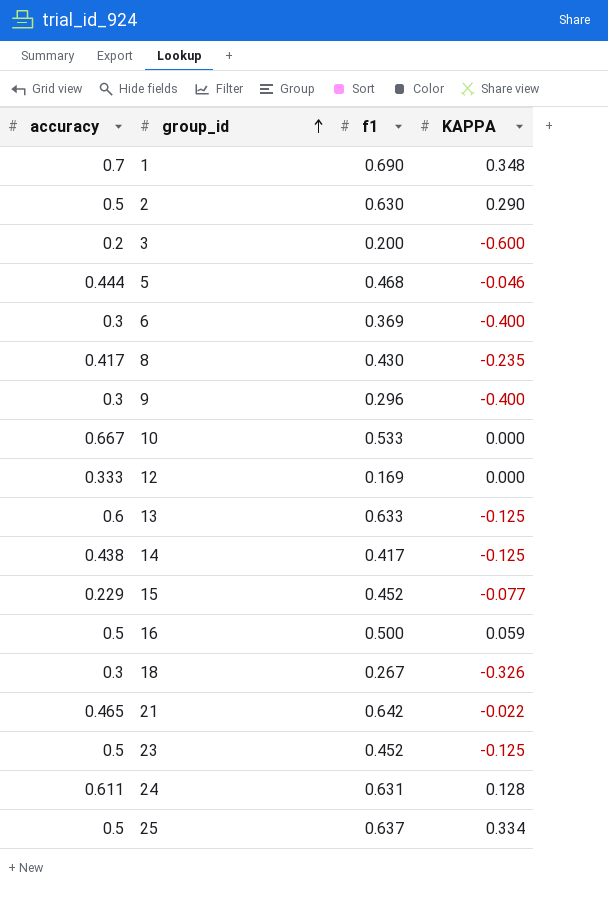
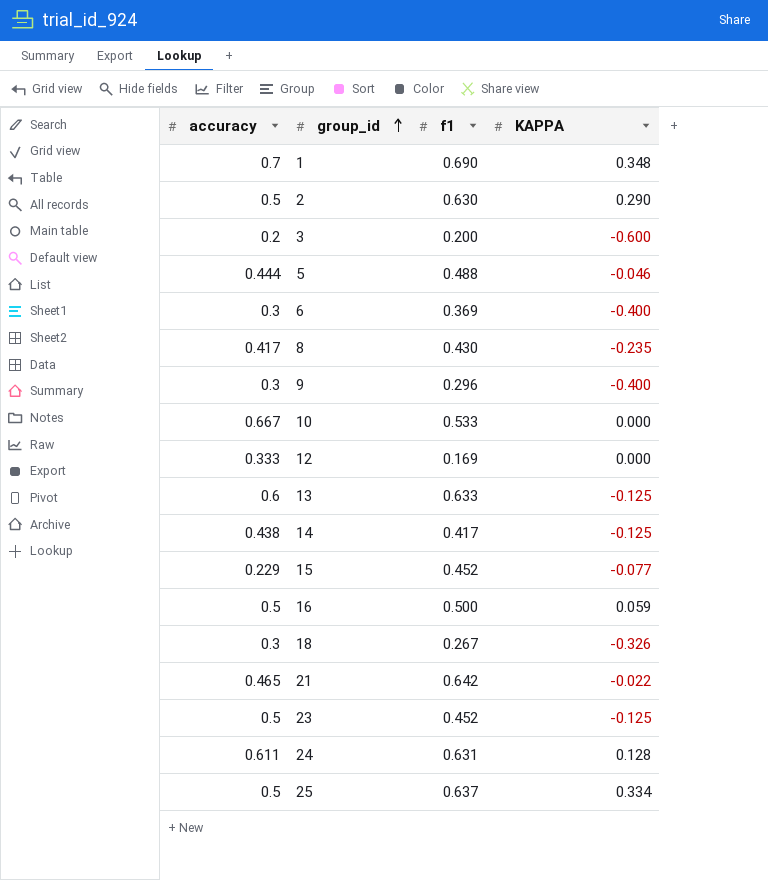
5 | f1: 0.468 -> 0.488

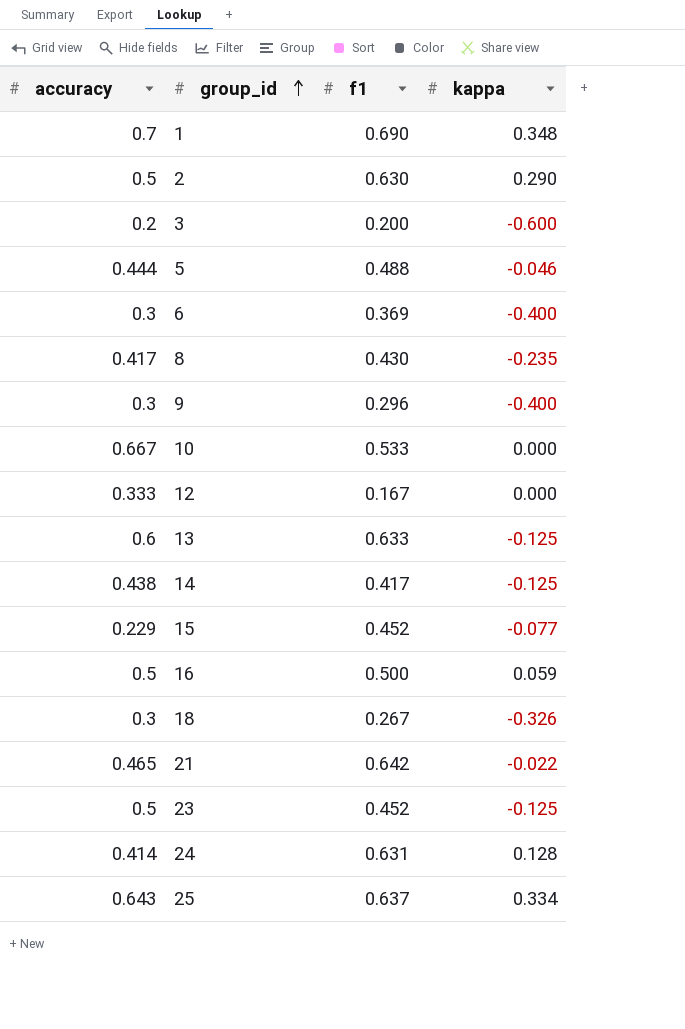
column name: KAPPA -> kappa
12 | f1: 0.169 -> 0.167
24 | accuracy: 0.611 -> 0.414
25 | accuracy: 0.5 -> 0.643

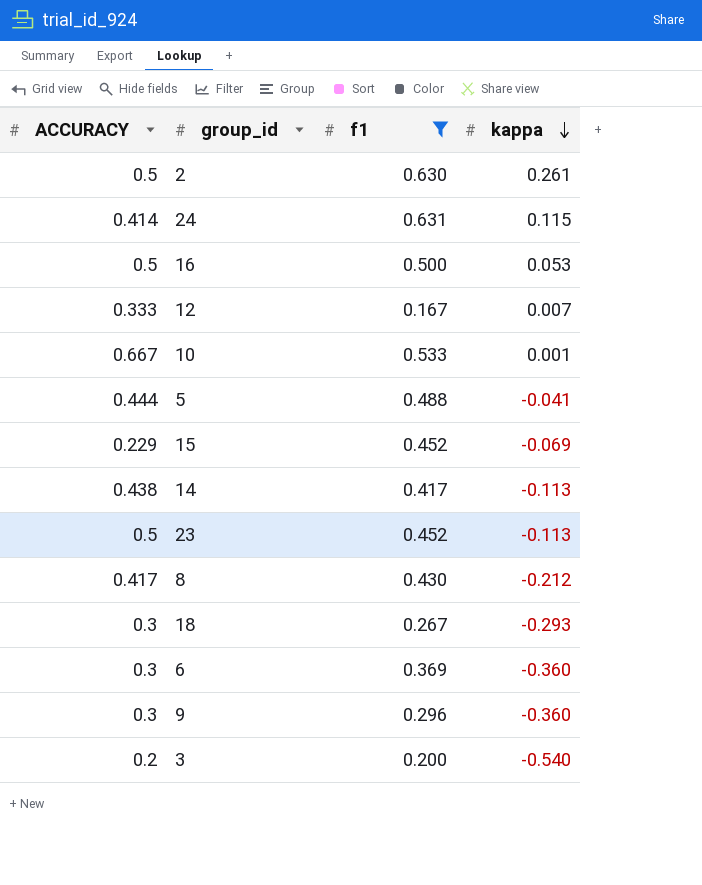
filter: none -> f1 <= 0.631
row order: group_id ascending -> kappa descending
column name: accuracy -> ACCURACY
2 | kappa: 0.290 -> 0.261
24 | kappa: 0.128 -> 0.115
16 | kappa: 0.059 -> 0.053
12 | kappa: 0.000 -> 0.007
10 | kappa: 0.000 -> 0.001
5 | kappa: -0.046 -> -0.041
15 | kappa: -0.077 -> -0.069
14 | kappa: -0.125 -> -0.113
23 | kappa: -0.125 -> -0.113
8 | kappa: -0.235 -> -0.212
18 | kappa: -0.326 -> -0.293
6 | kappa: -0.400 -> -0.360
9 | kappa: -0.400 -> -0.360
3 | kappa: -0.600 -> -0.540

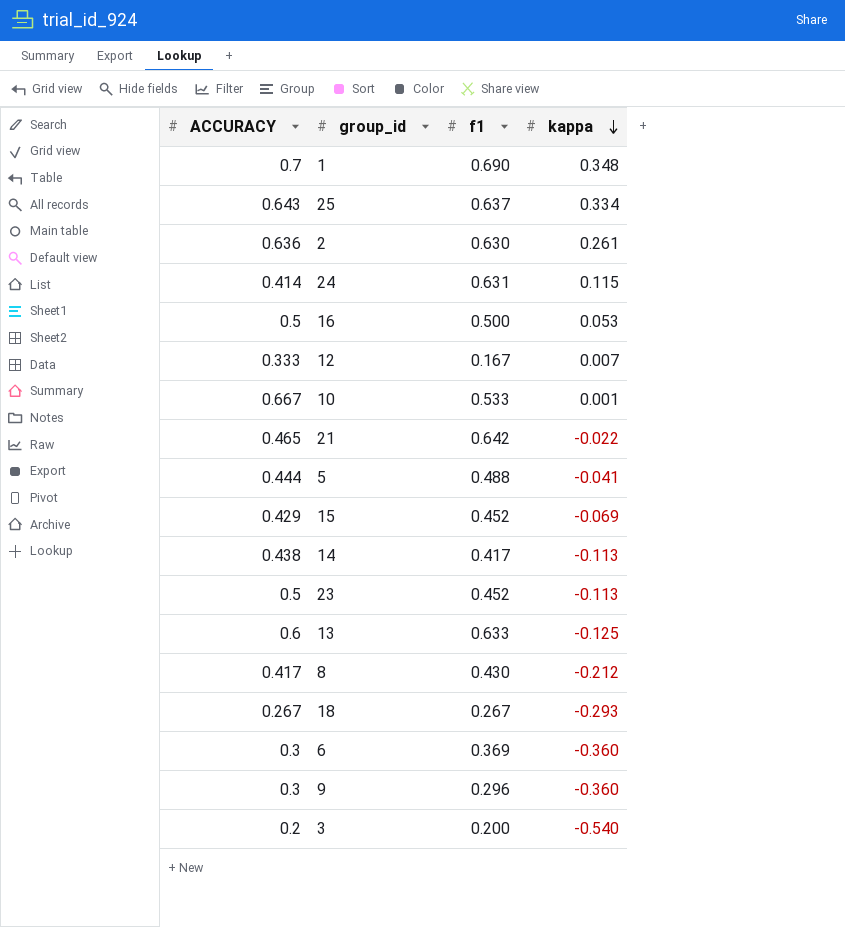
filter: f1 <= 0.631 -> none
2 | ACCURACY: 0.5 -> 0.636
15 | ACCURACY: 0.229 -> 0.429
18 | ACCURACY: 0.3 -> 0.267

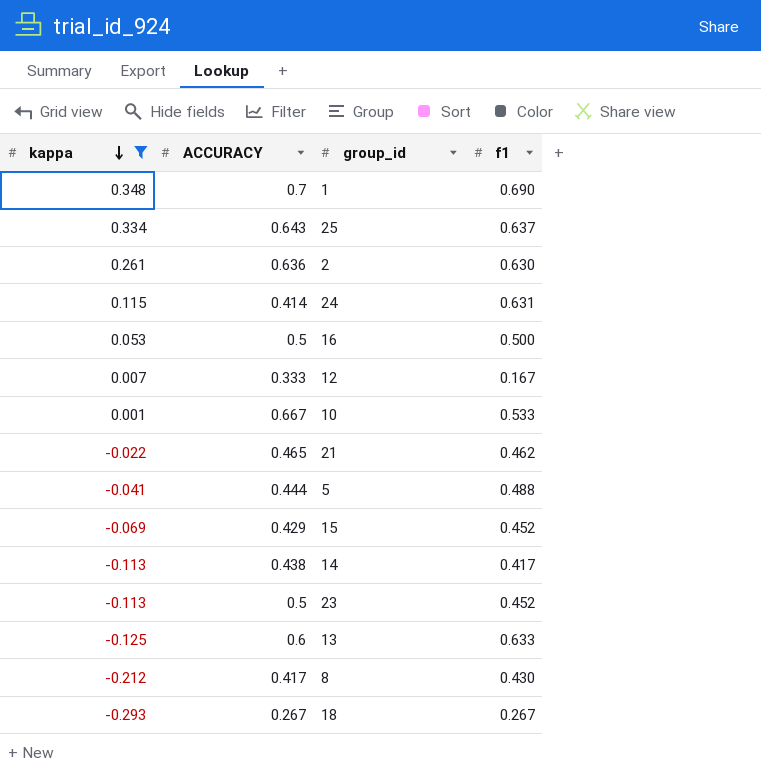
filter: none -> kappa >= -0.293
column kappa | position: 4 -> 1
21 | f1: 0.642 -> 0.462

